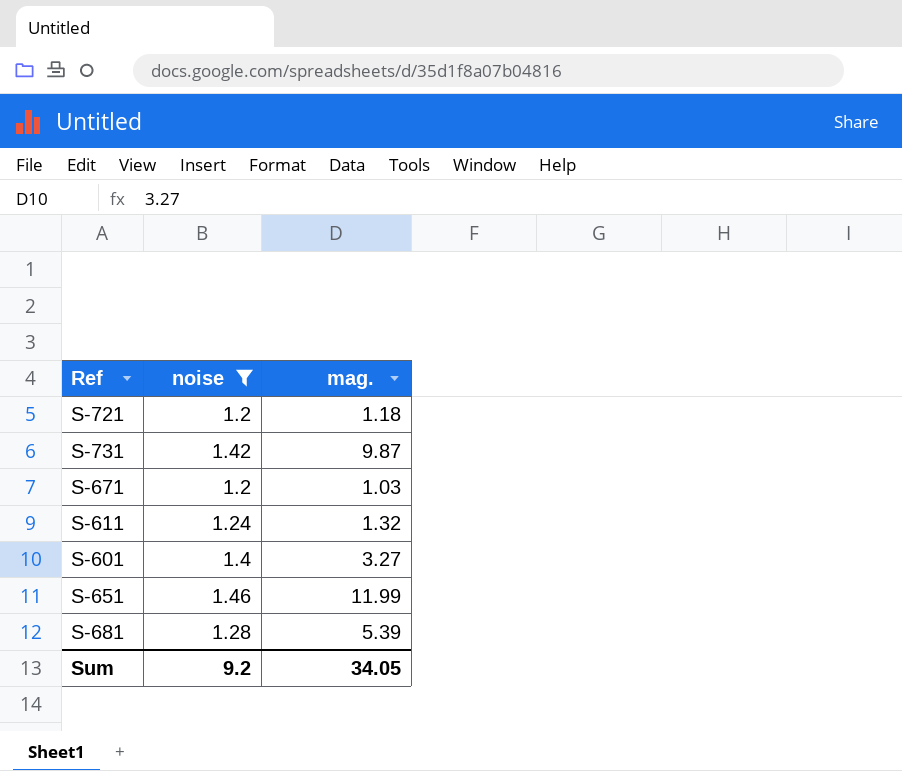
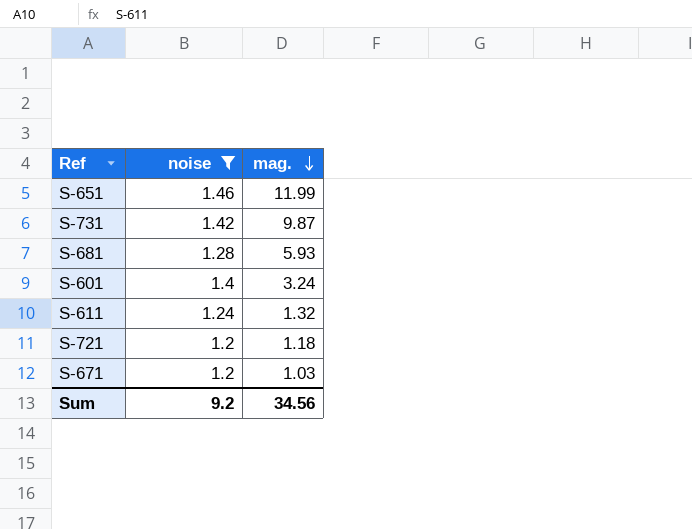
row order: none -> mag. descending
S-681 | mag.: 5.39 -> 5.93
S-601 | mag.: 3.27 -> 3.24
Sum | mag.: 34.05 -> 34.56

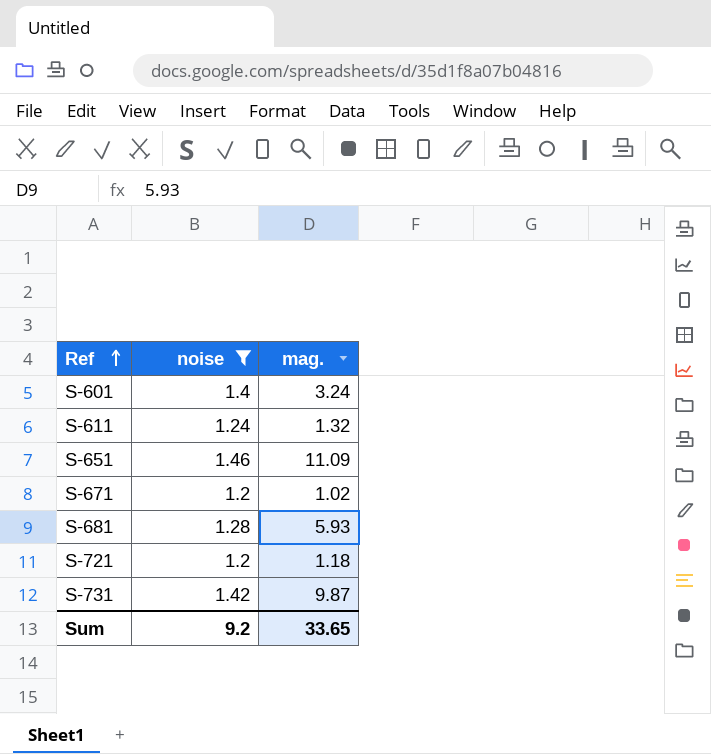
row order: mag. descending -> Ref ascending
S-651 | mag.: 11.99 -> 11.09
S-671 | mag.: 1.03 -> 1.02
Sum | mag.: 34.56 -> 33.65

